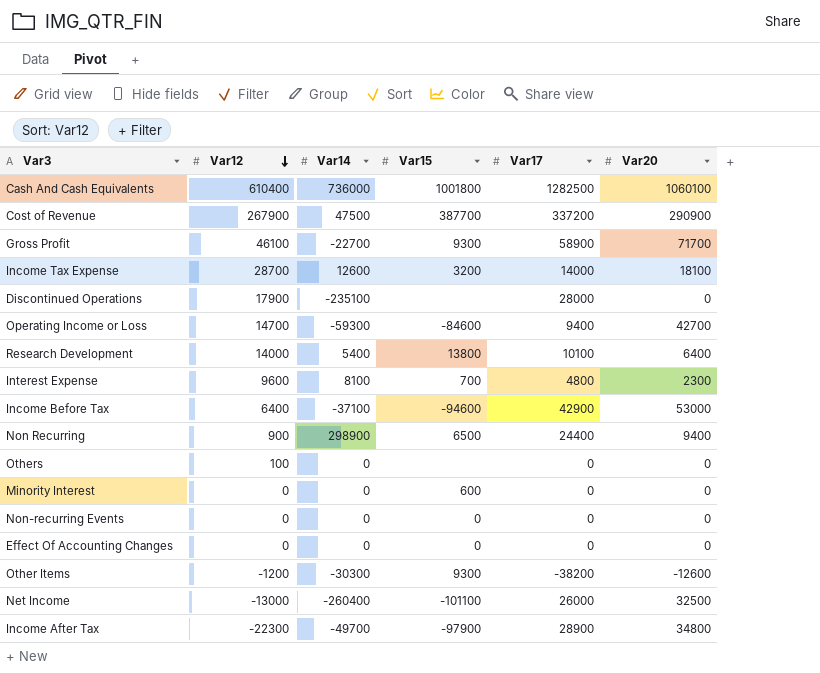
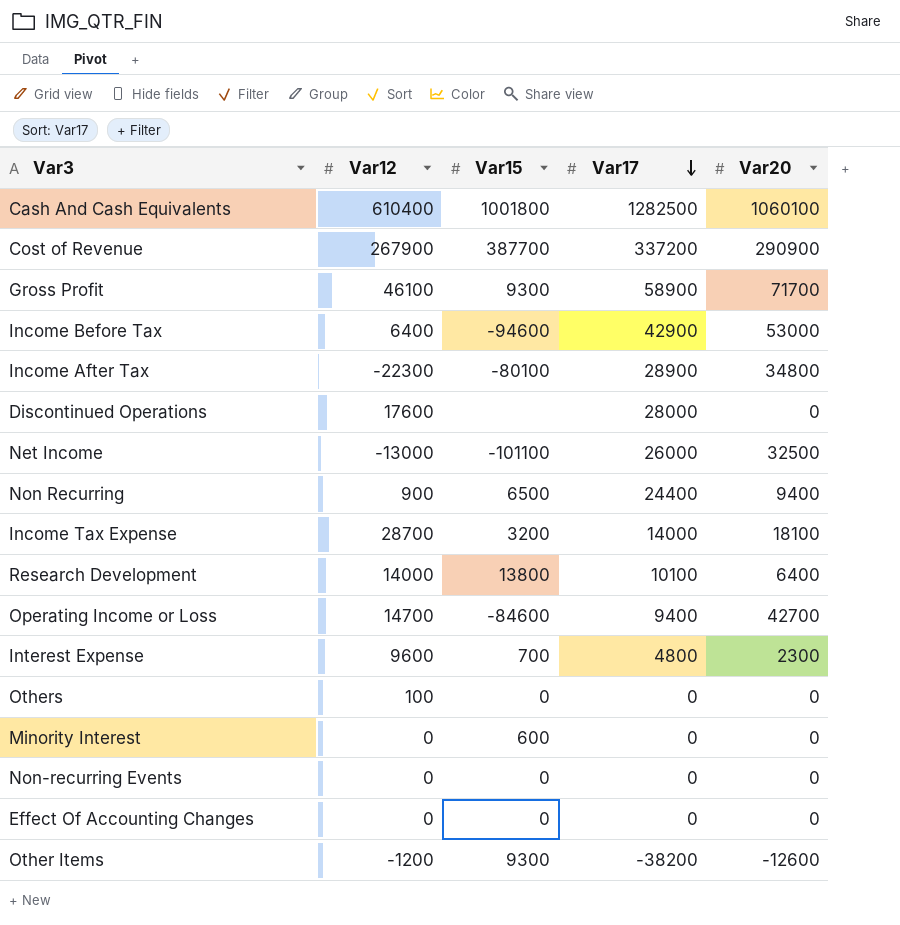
row order: Var12 descending -> Var17 descending
column Var14 | position: 3 -> none
Income After Tax | Var15: -97900 -> -80100
Discontinued Operations | Var12: 17900 -> 17600
Others | Var15: none -> 0

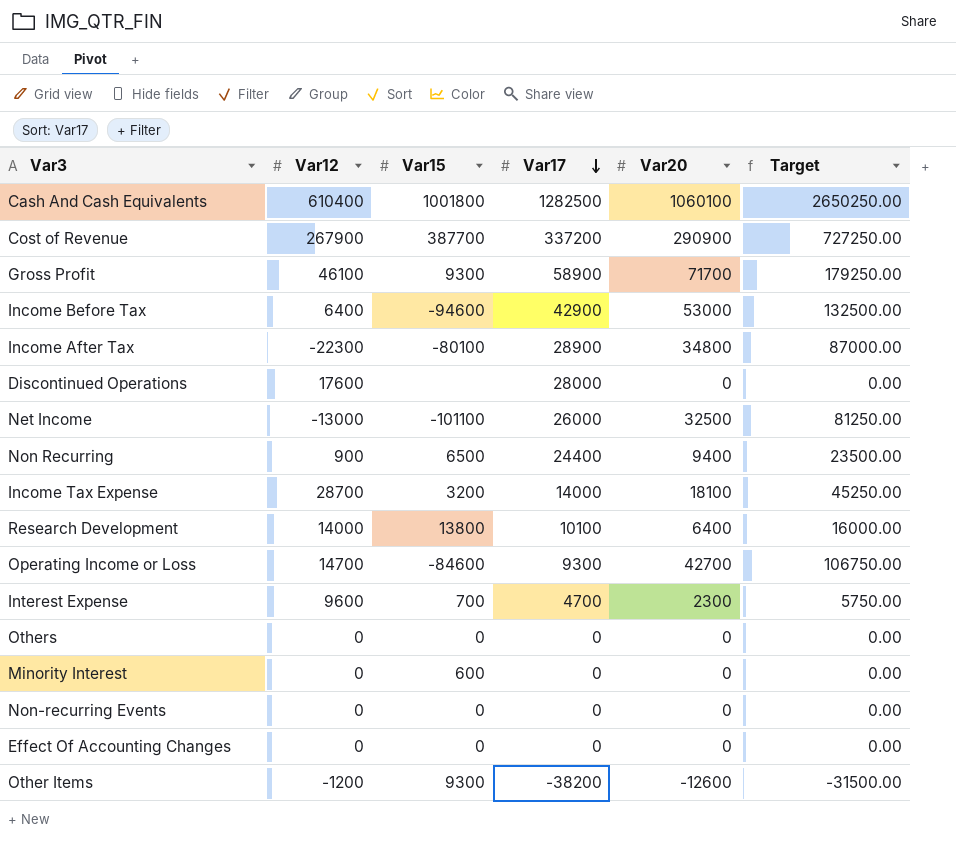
column Target | formula: none -> [Var20] * 2.5
Operating Income or Loss | Var17: 9400 -> 9300
Interest Expense | Var17: 4800 -> 4700
Others | Var12: 100 -> 0

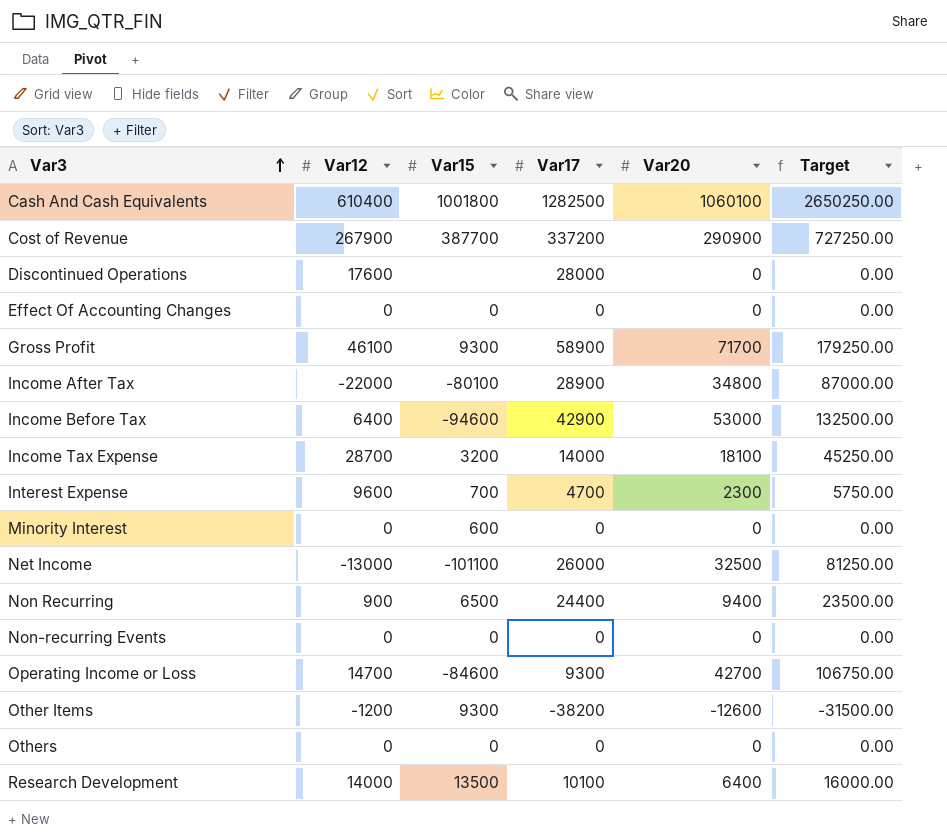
row order: Var17 descending -> Var3 ascending
Income After Tax | Var12: -22300 -> -22000
Research Development | Var15: 13800 -> 13500

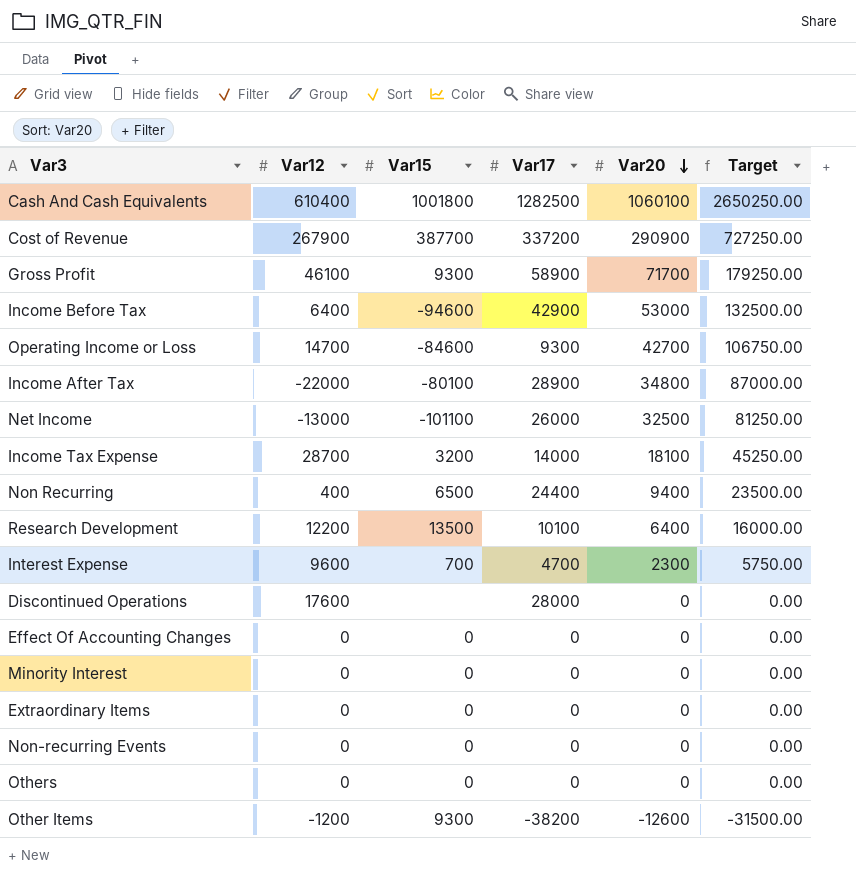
row order: Var3 ascending -> Var20 descending
Non Recurring | Var12: 900 -> 400
Research Development | Var12: 14000 -> 12200
Minority Interest | Var15: 600 -> 0
row Extraordinary Items: none -> 0 | 0 | 0 | 0 | 0.00

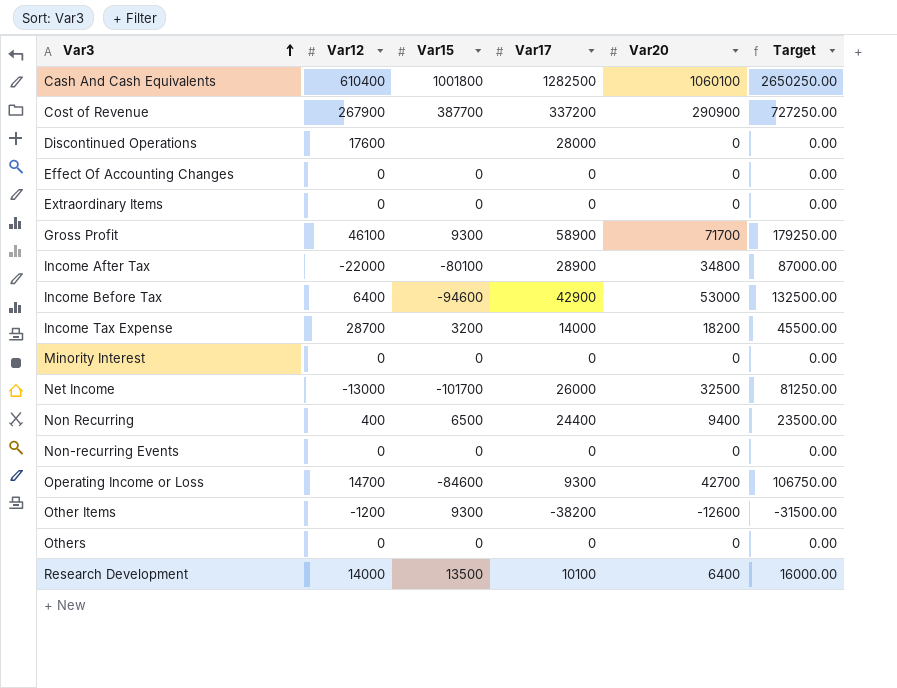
row order: Var20 descending -> Var3 ascending
row Interest Expense: 9600 | 700 | 4700 | 2300 | 5750.00 -> none
Income Tax Expense | Var20: 18100 -> 18200
Income Tax Expense | Target: 45250.00 -> 45500.00
Net Income | Var15: -101100 -> -101700
Research Development | Var12: 12200 -> 14000

